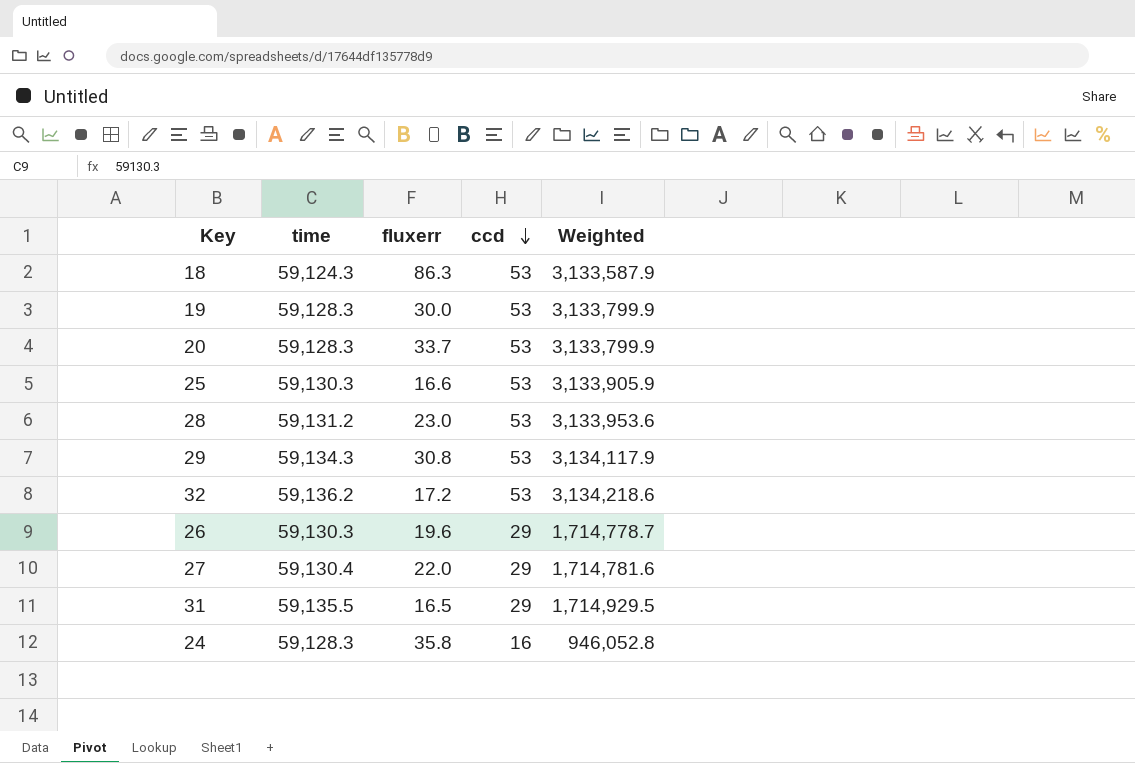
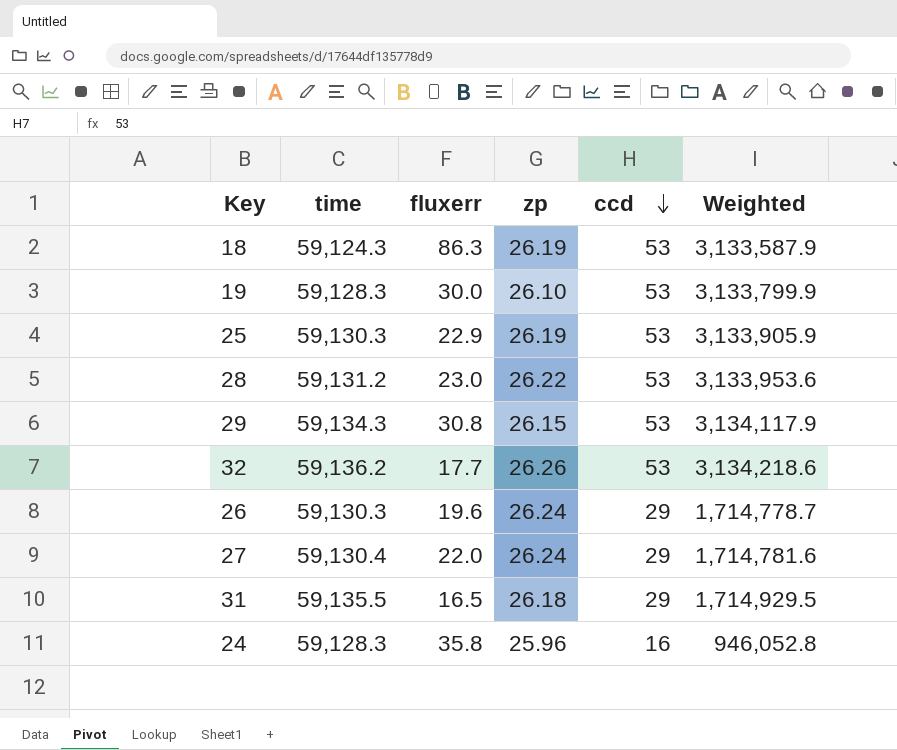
column zp | position: none -> 4
row 20: 59,128.3 | 33.7 | 53 | 3,133,799.9 -> none
25 | fluxerr: 16.6 -> 22.9
32 | fluxerr: 17.2 -> 17.7

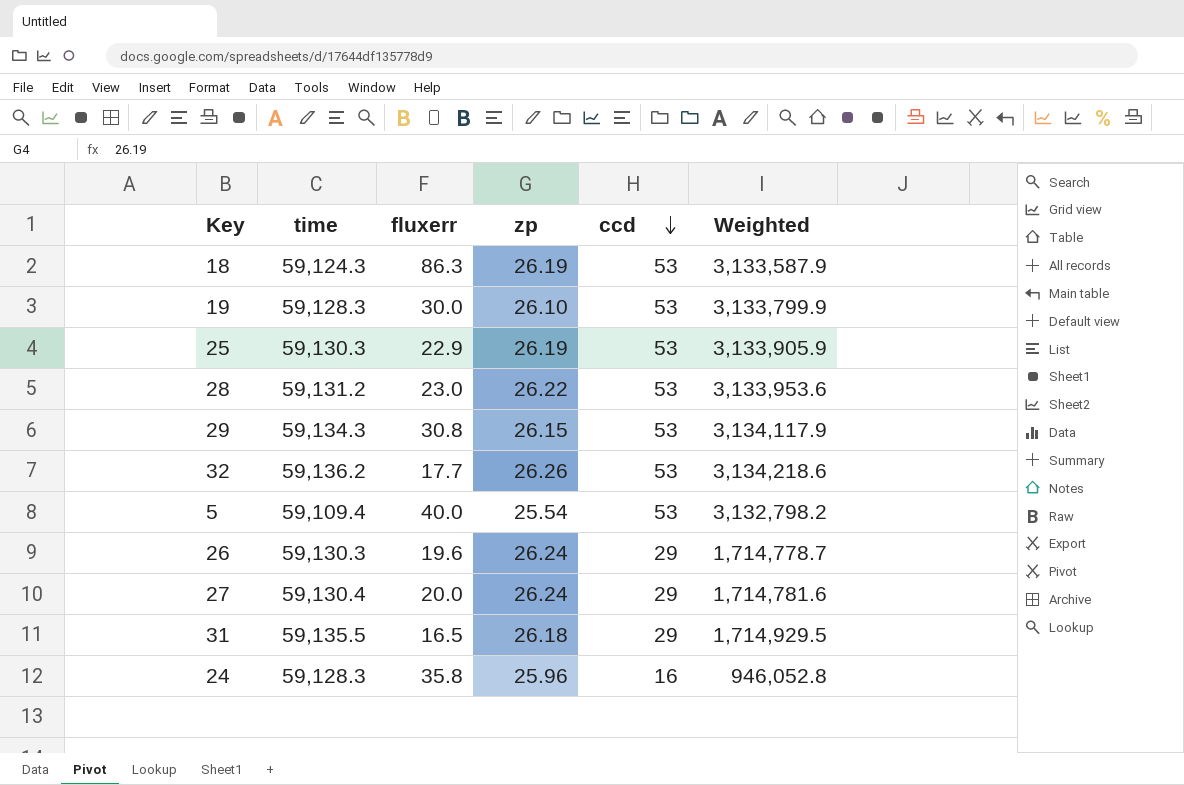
row 5: none -> 59,109.4 | 40.0 | 25.54 | 53 | 3,132,798.2
27 | fluxerr: 22.0 -> 20.0

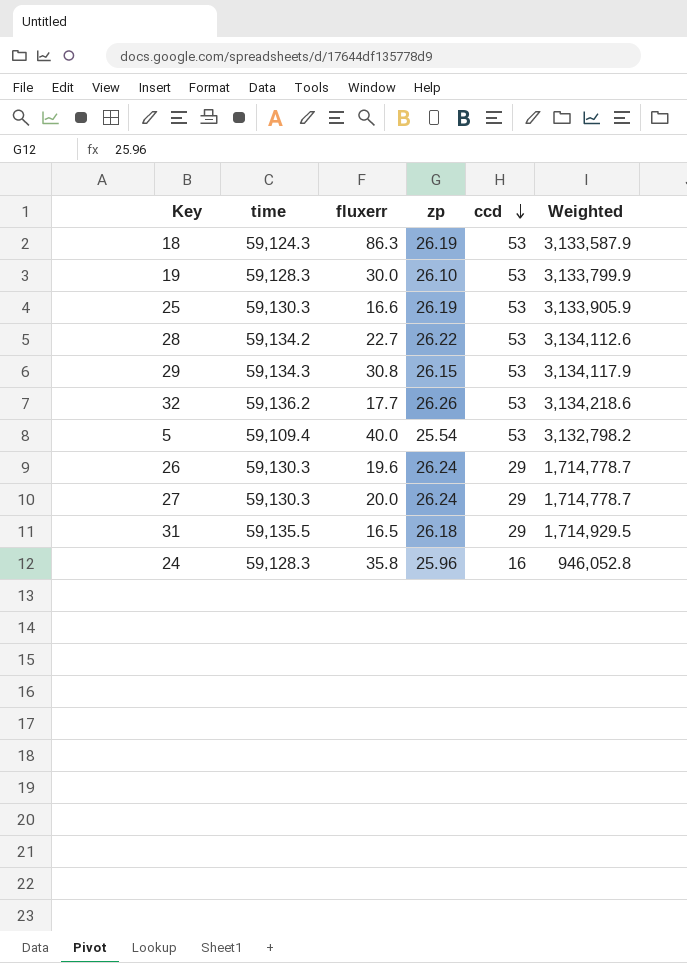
25 | fluxerr: 22.9 -> 16.6
28 | time: 59,131.2 -> 59,134.2
28 | fluxerr: 23.0 -> 22.7
28 | Weighted: 3,133,953.6 -> 3,134,112.6
27 | time: 59,130.4 -> 59,130.3
27 | Weighted: 1,714,781.6 -> 1,714,778.7

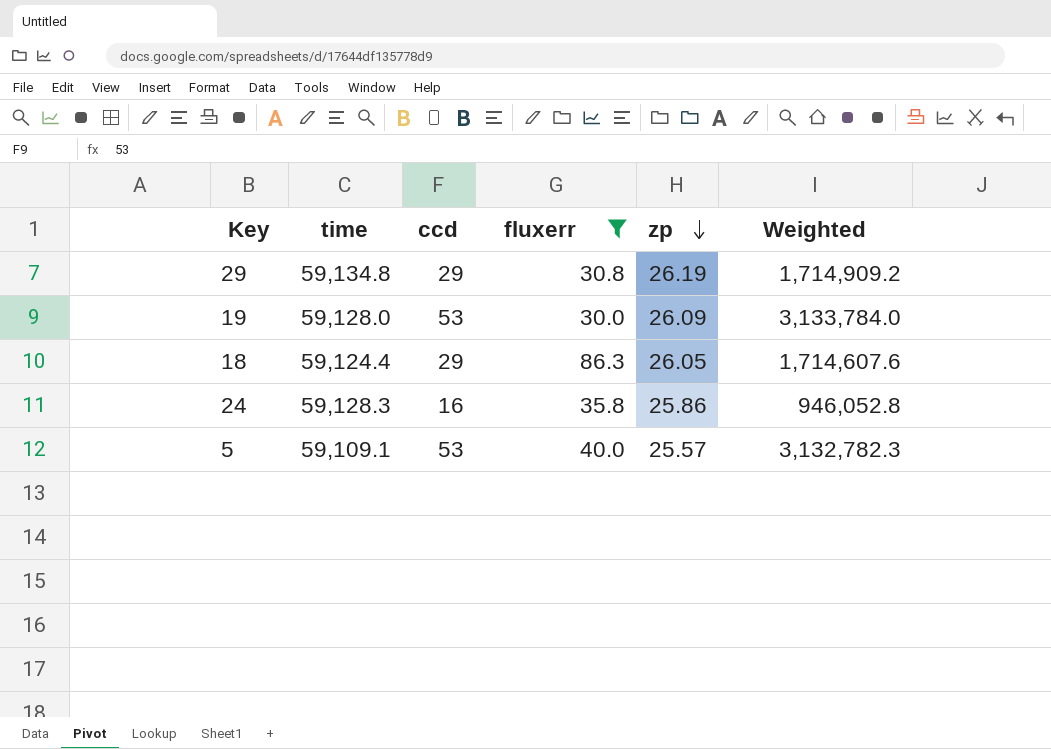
filter: none -> fluxerr >= 30.0
row order: ccd descending -> zp descending
column ccd | position: 5 -> 3
29 | time: 59,134.3 -> 59,134.8
29 | ccd: 53 -> 29
29 | zp: 26.15 -> 26.19
29 | Weighted: 3,134,117.9 -> 1,714,909.2
19 | time: 59,128.3 -> 59,128.0
19 | zp: 26.10 -> 26.09
19 | Weighted: 3,133,799.9 -> 3,133,784.0
18 | time: 59,124.3 -> 59,124.4
18 | ccd: 53 -> 29
18 | zp: 26.19 -> 26.05
18 | Weighted: 3,133,587.9 -> 1,714,607.6
24 | zp: 25.96 -> 25.86
5 | time: 59,109.4 -> 59,109.1
5 | zp: 25.54 -> 25.57
5 | Weighted: 3,132,798.2 -> 3,132,782.3

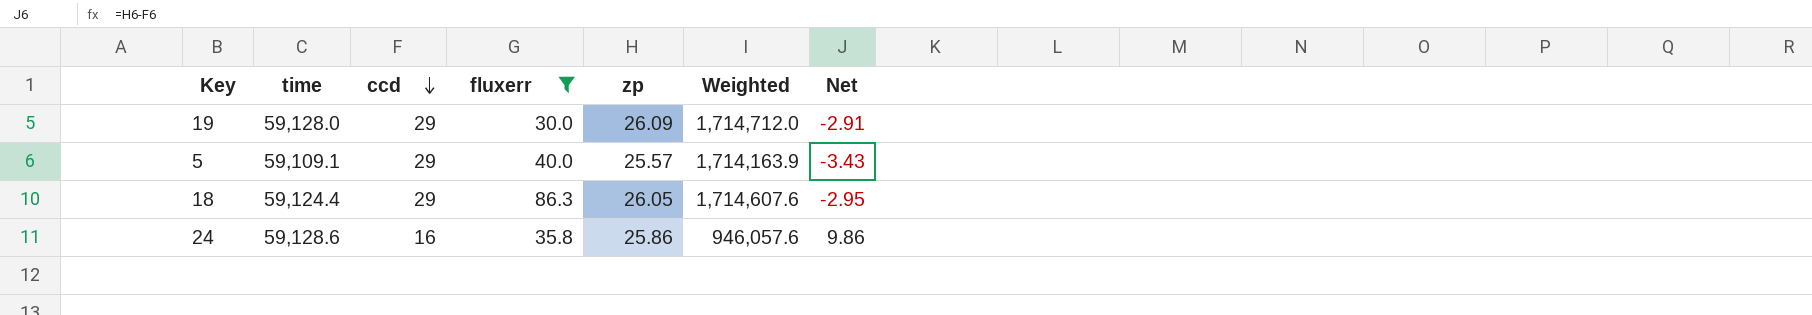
row order: zp descending -> ccd descending
column Net | formula: none -> [zp] - [ccd]
row 29: 59,134.8 | 29 | 30.8 | 26.19 | 1,714,909.2 -> none
19 | ccd: 53 -> 29
19 | Weighted: 3,133,784.0 -> 1,714,712.0
5 | ccd: 53 -> 29
5 | Weighted: 3,132,782.3 -> 1,714,163.9
24 | time: 59,128.3 -> 59,128.6
24 | Weighted: 946,052.8 -> 946,057.6

